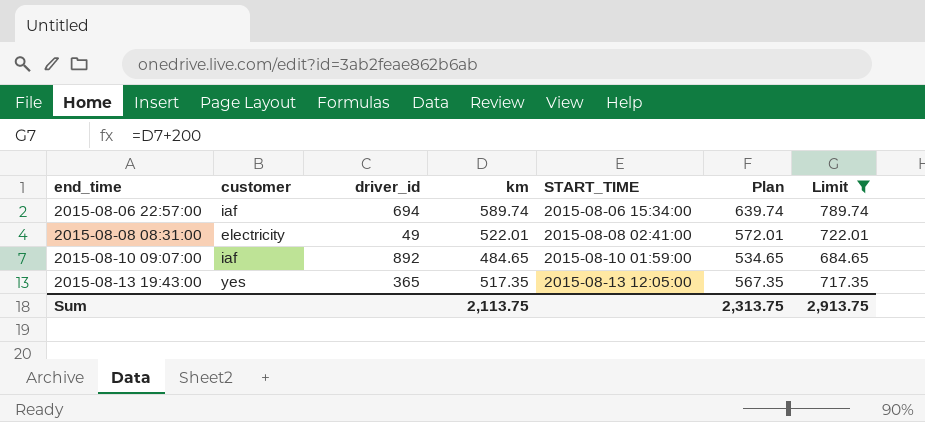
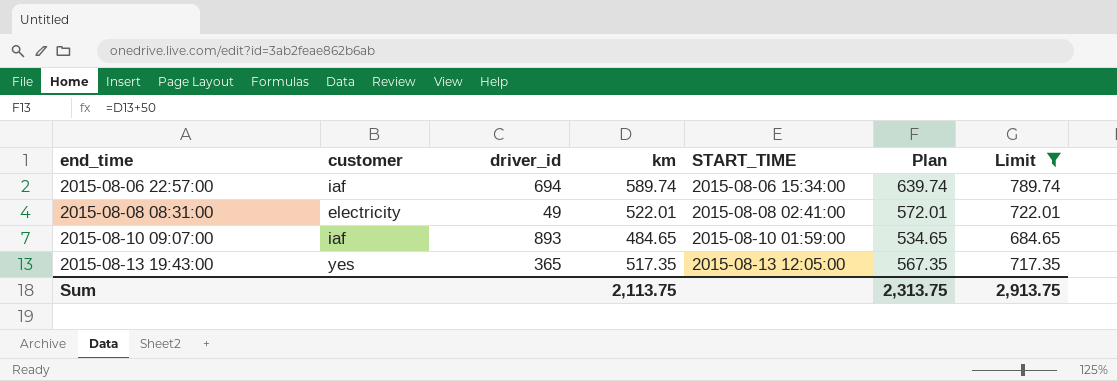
2015-08-10 09:07:00 | driver_id: 892 -> 893

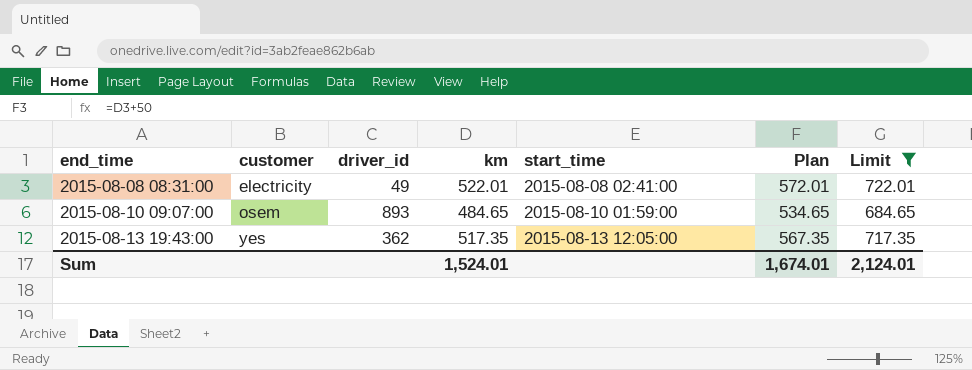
column name: START_TIME -> start_time
row 2015-08-06 22:57:00: iaf | 694 | 589.74 | 2015-08-06 15:34:00 | 639.74 | 789.74 -> none
2015-08-10 09:07:00 | customer: iaf -> osem
2015-08-13 19:43:00 | driver_id: 365 -> 362
Sum | km: 2,113.75 -> 1,524.01
Sum | Plan: 2,313.75 -> 1,674.01
Sum | Limit: 2,913.75 -> 2,124.01

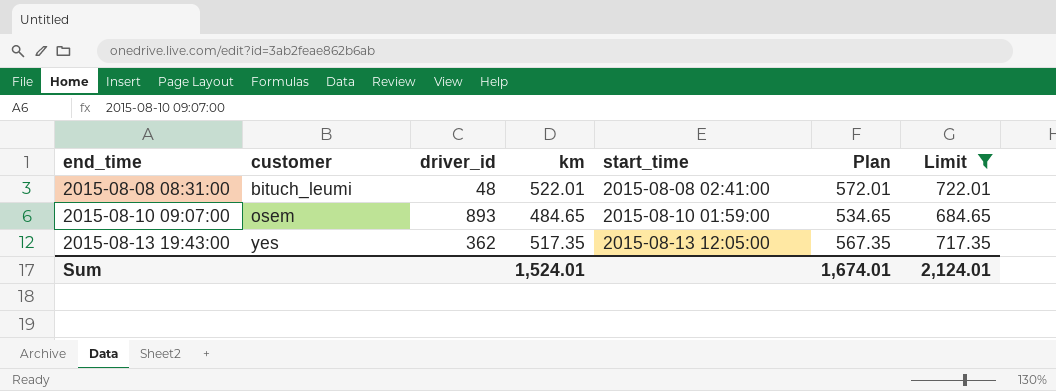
2015-08-08 08:31:00 | customer: electricity -> bituch_leumi
2015-08-08 08:31:00 | driver_id: 49 -> 48

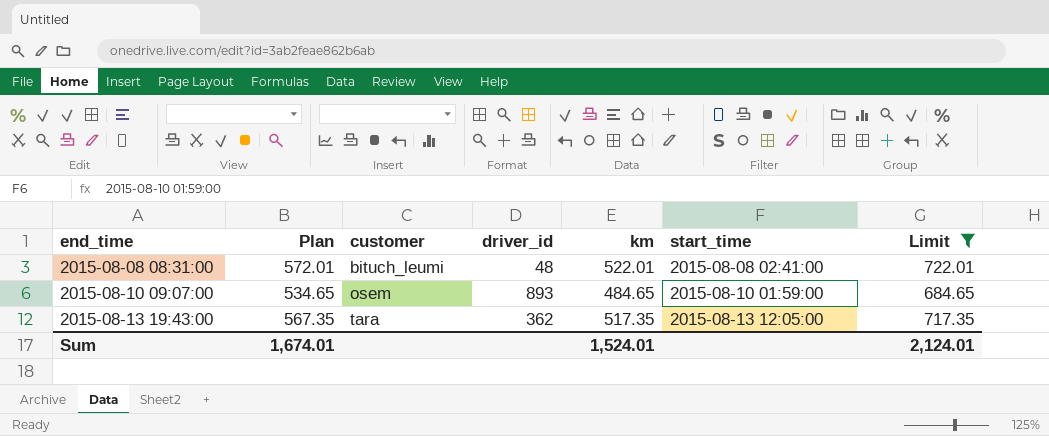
column Plan | position: 6 -> 2
2015-08-13 19:43:00 | customer: yes -> tara

